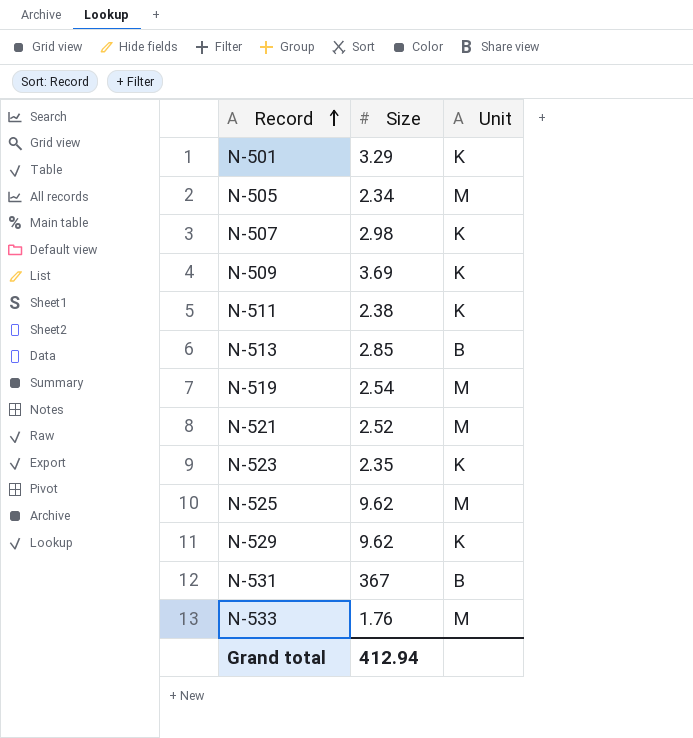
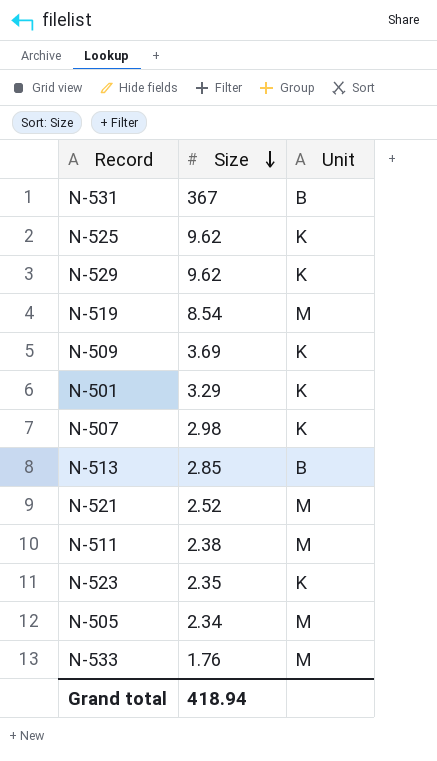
row order: Record ascending -> Size descending
N-525 | Unit: M -> K
N-519 | Size: 2.54 -> 8.54
N-511 | Unit: K -> M
Grand total | Size: 412.94 -> 418.94

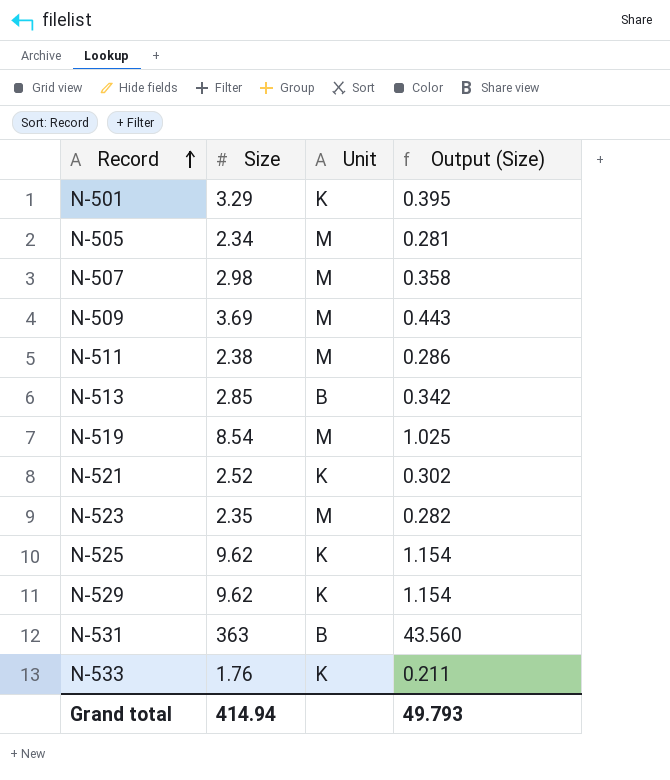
row order: Size descending -> Record ascending
column Output (Size) | formula: none -> [Size] * 0.12
N-507 | Unit: K -> M
N-509 | Unit: K -> M
N-521 | Unit: M -> K
N-523 | Unit: K -> M
N-531 | Size: 367 -> 363
N-533 | Unit: M -> K
Grand total | Size: 418.94 -> 414.94

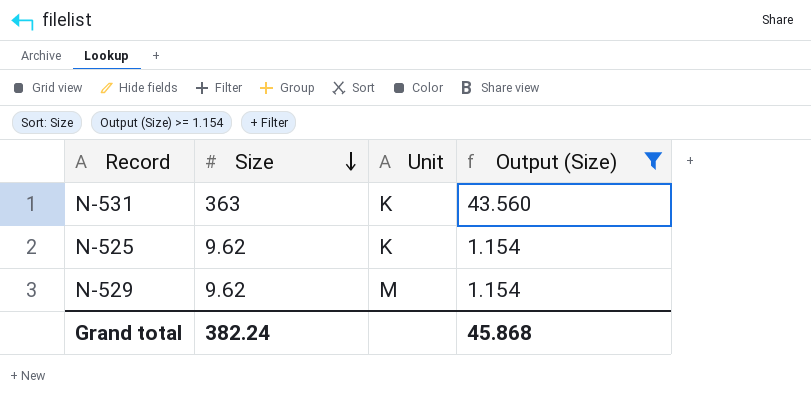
filter: none -> Output (Size) >= 1.154
row order: Record ascending -> Size descending
N-531 | Unit: B -> K
N-529 | Unit: K -> M
Grand total | Size: 414.94 -> 382.24
Grand total | Output (Size): 49.793 -> 45.868

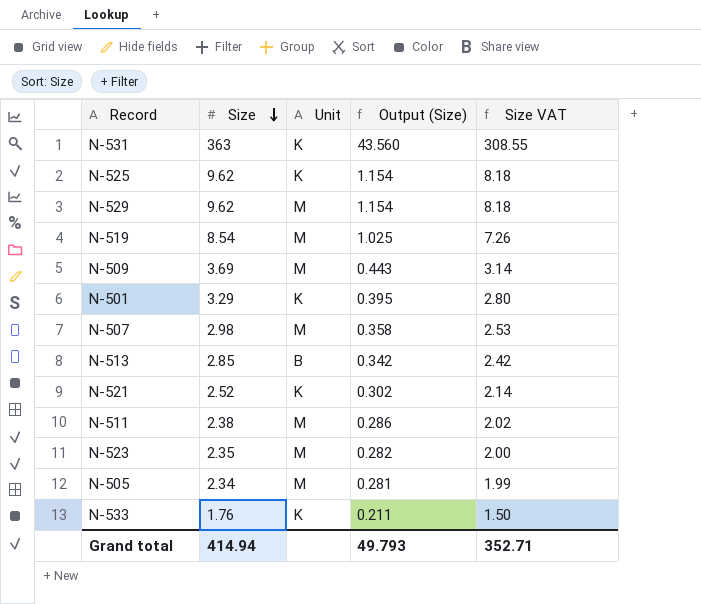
filter: Output (Size) >= 1.154 -> none
column Size VAT | formula: none -> [Size] * 0.85
Grand total | Size: 382.24 -> 414.94
Grand total | Output (Size): 45.868 -> 49.793

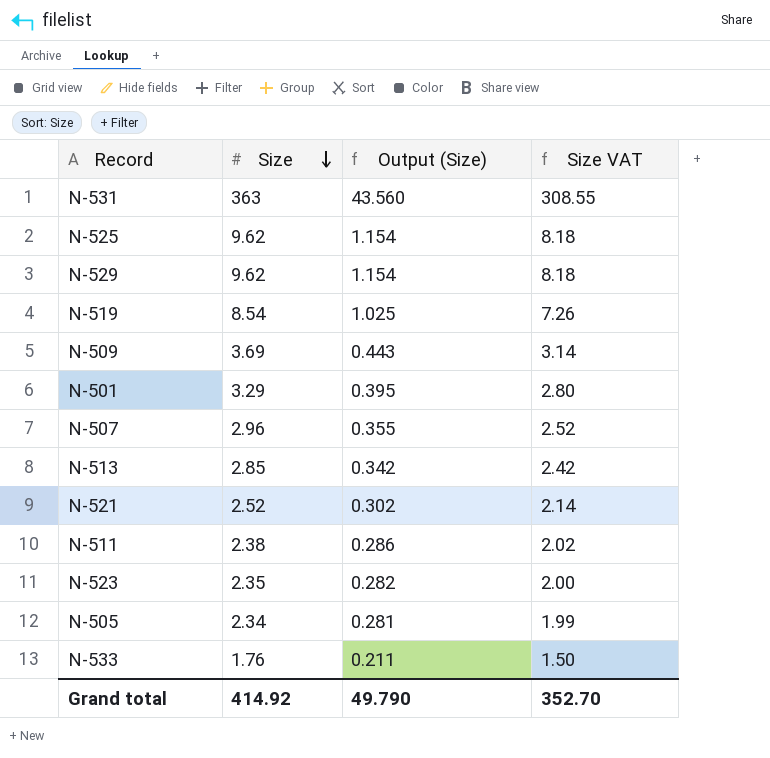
column Unit | position: 3 -> none
N-507 | Size: 2.98 -> 2.96
N-507 | Output (Size): 0.358 -> 0.355
N-507 | Size VAT: 2.53 -> 2.52
Grand total | Size: 414.94 -> 414.92
Grand total | Output (Size): 49.793 -> 49.790
Grand total | Size VAT: 352.71 -> 352.70

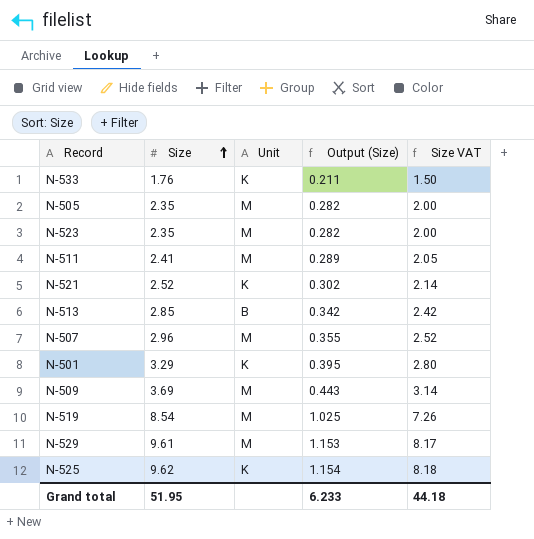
row order: Size descending -> Size ascending
column Unit | position: none -> 3
row N-531: 363 | 43.560 | 308.55 -> none
N-505 | Size: 2.34 -> 2.35
N-505 | Output (Size): 0.281 -> 0.282
N-505 | Size VAT: 1.99 -> 2.00
N-511 | Size: 2.38 -> 2.41
N-511 | Output (Size): 0.286 -> 0.289
N-511 | Size VAT: 2.02 -> 2.05
N-529 | Size: 9.62 -> 9.61
N-529 | Output (Size): 1.154 -> 1.153
N-529 | Size VAT: 8.18 -> 8.17
Grand total | Size: 414.92 -> 51.95
Grand total | Output (Size): 49.790 -> 6.233
Grand total | Size VAT: 352.70 -> 44.18

